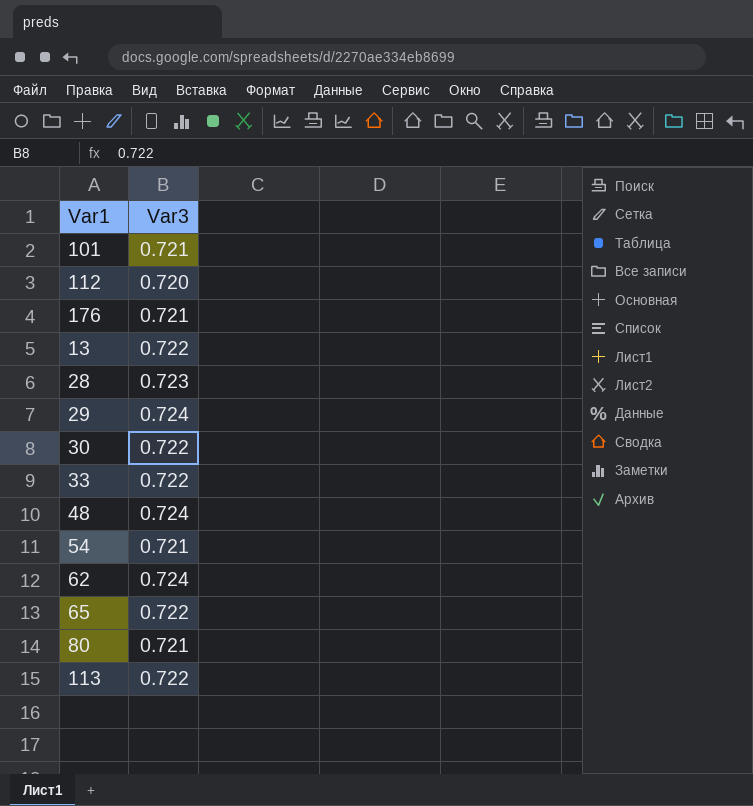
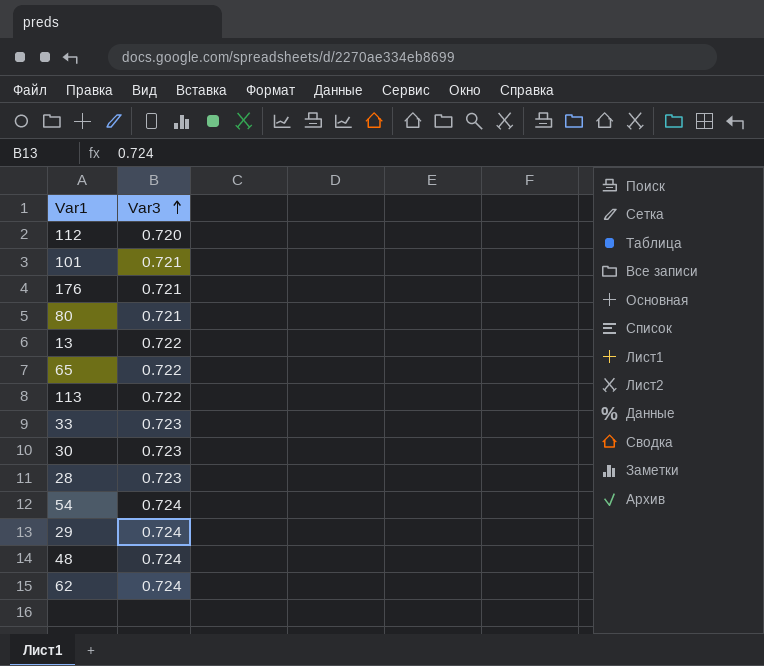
row order: none -> Var3 ascending
33 | Var3: 0.722 -> 0.723
30 | Var3: 0.722 -> 0.723
54 | Var3: 0.721 -> 0.724

